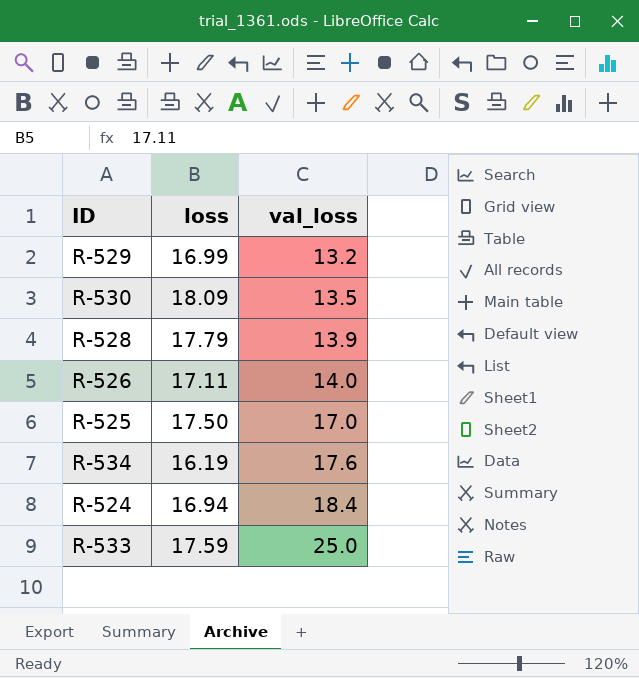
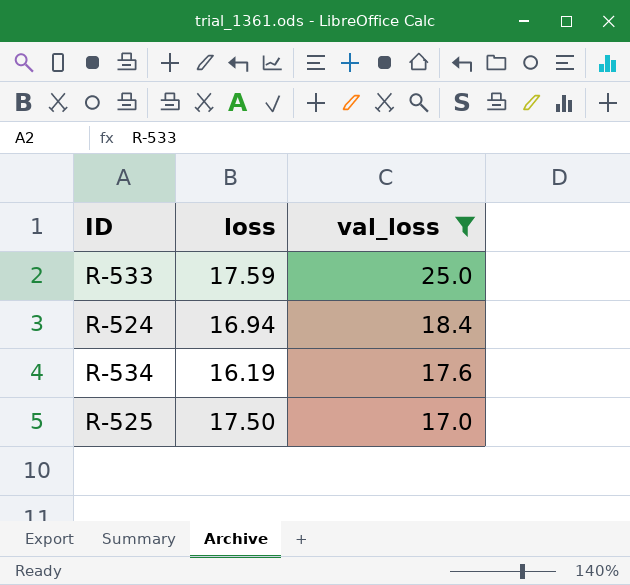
filter: none -> val_loss >= 17.0
row order: val_loss ascending -> val_loss descending

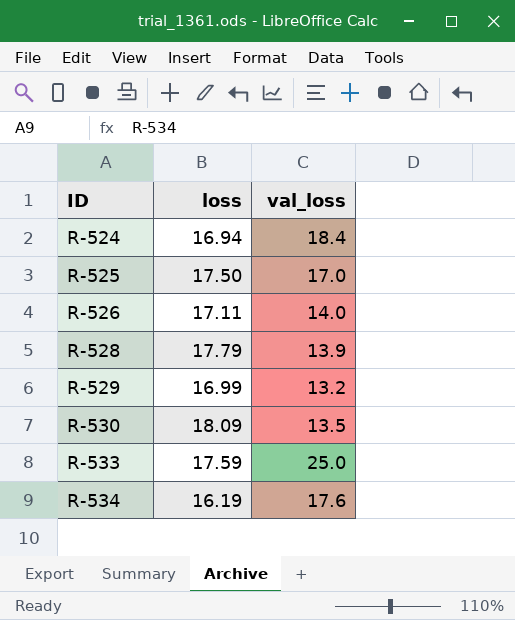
filter: val_loss >= 17.0 -> none
row order: val_loss descending -> ID ascending

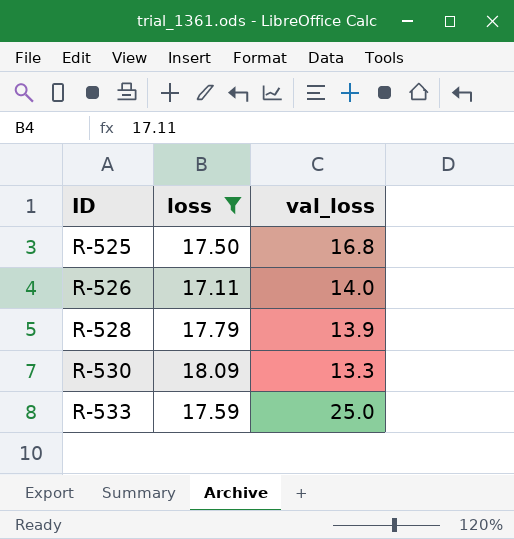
filter: none -> loss >= 17.11
R-525 | val_loss: 17.0 -> 16.8
R-530 | val_loss: 13.5 -> 13.3

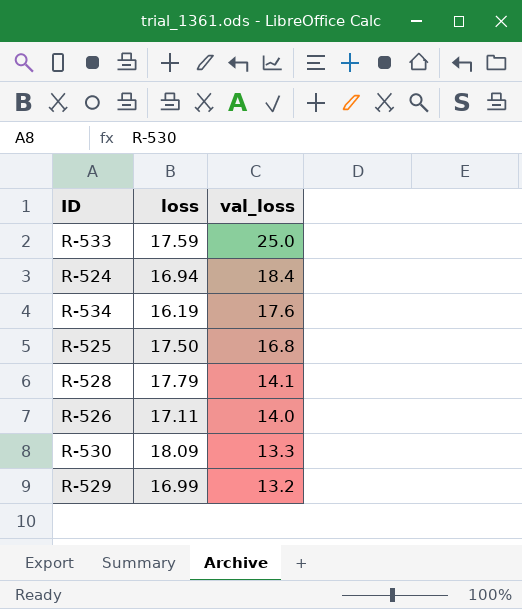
filter: loss >= 17.11 -> none
row order: ID ascending -> val_loss descending
R-528 | val_loss: 13.9 -> 14.1

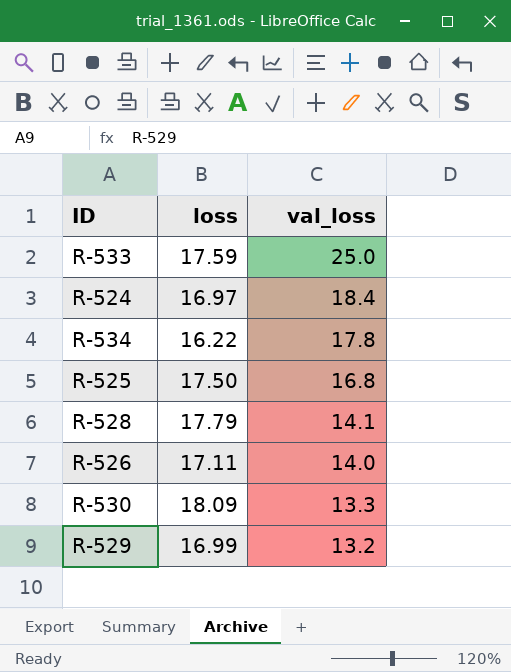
R-524 | loss: 16.94 -> 16.97
R-534 | loss: 16.19 -> 16.22
R-534 | val_loss: 17.6 -> 17.8

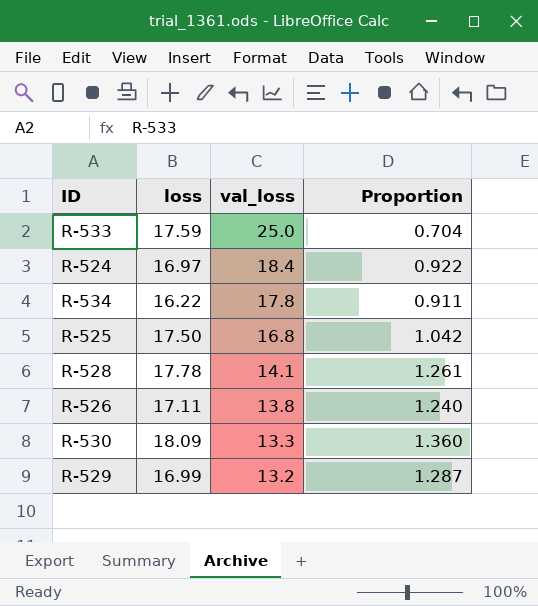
column Proportion | formula: none -> [loss] / [val_loss]
R-528 | loss: 17.79 -> 17.78
R-526 | val_loss: 14.0 -> 13.8

